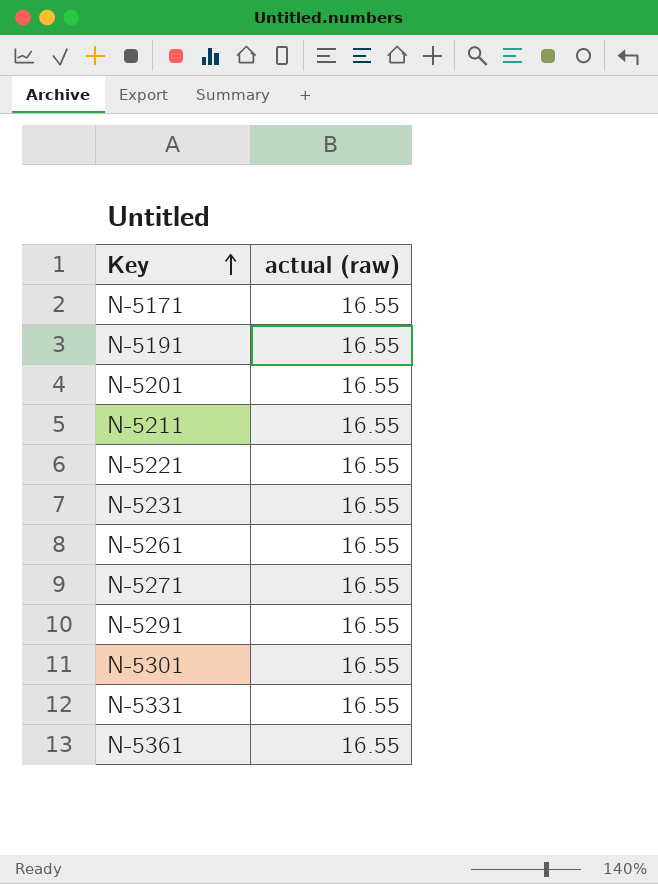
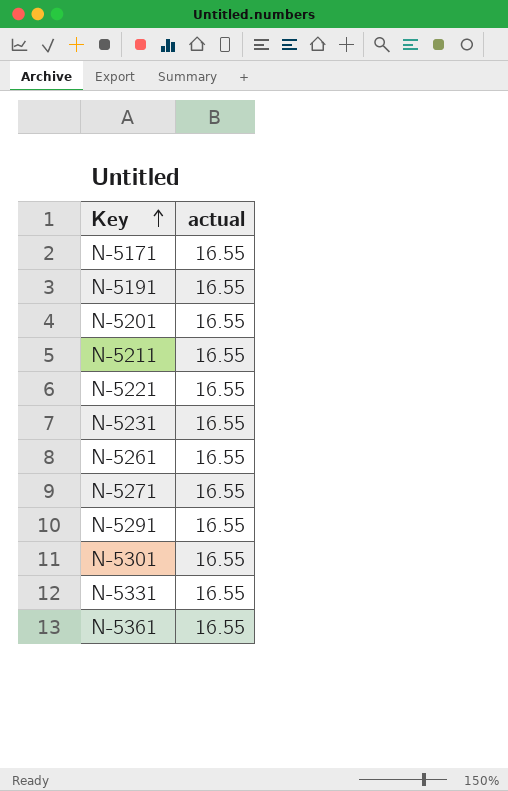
column name: actual (raw) -> actual

